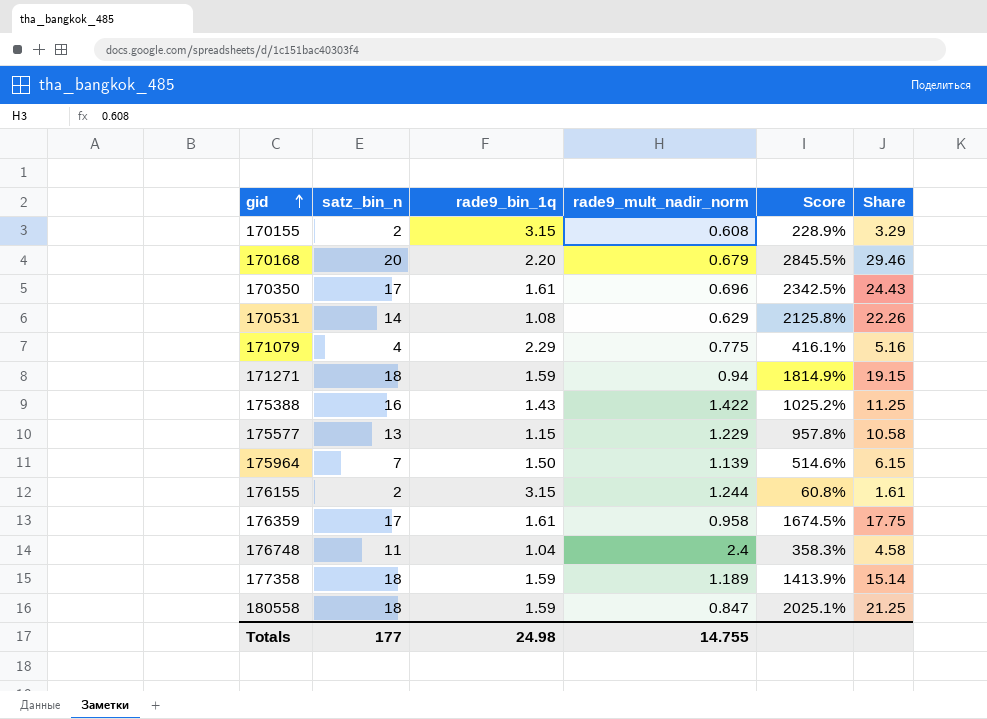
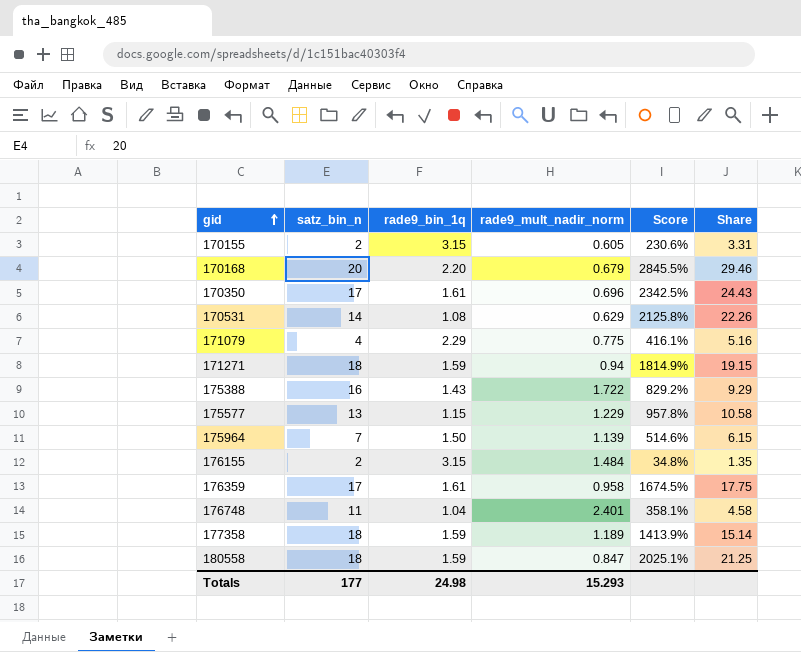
170155 | rade9_mult_nadir_norm: 0.608 -> 0.605
170155 | Score: 228.9% -> 230.6%
170155 | Share: 3.29 -> 3.31
175388 | rade9_mult_nadir_norm: 1.422 -> 1.722
175388 | Score: 1025.2% -> 829.2%
175388 | Share: 11.25 -> 9.29
176155 | rade9_mult_nadir_norm: 1.244 -> 1.484
176155 | Score: 60.8% -> 34.8%
176155 | Share: 1.61 -> 1.35
176748 | rade9_mult_nadir_norm: 2.4 -> 2.401
176748 | Score: 358.3% -> 358.1%
Totals | rade9_mult_nadir_norm: 14.755 -> 15.293

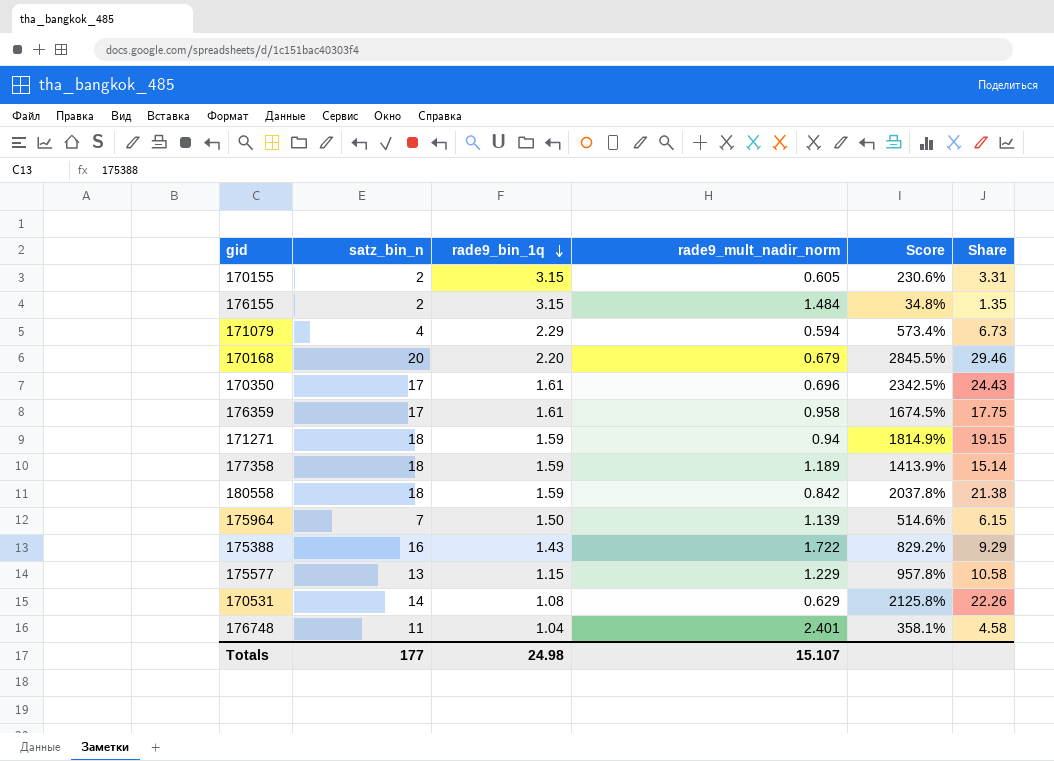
row order: gid ascending -> rade9_bin_1q descending
171079 | rade9_mult_nadir_norm: 0.775 -> 0.594
171079 | Score: 416.1% -> 573.4%
171079 | Share: 5.16 -> 6.73
180558 | rade9_mult_nadir_norm: 0.847 -> 0.842
180558 | Score: 2025.1% -> 2037.8%
180558 | Share: 21.25 -> 21.38
Totals | rade9_mult_nadir_norm: 15.293 -> 15.107

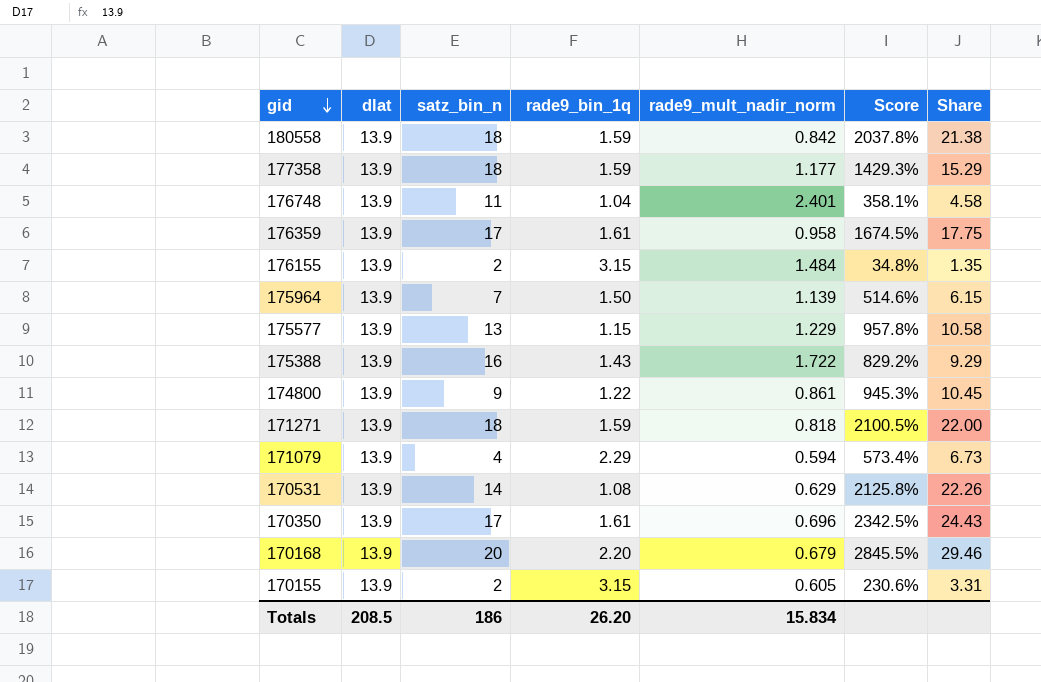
row order: rade9_bin_1q descending -> gid descending
column dlat | position: none -> 2
177358 | rade9_mult_nadir_norm: 1.189 -> 1.177
177358 | Score: 1413.9% -> 1429.3%
177358 | Share: 15.14 -> 15.29
row 174800: none -> 13.9 | 9 | 1.22 | 0.861 | 945.3% | 10.45
171271 | rade9_mult_nadir_norm: 0.94 -> 0.818
171271 | Score: 1814.9% -> 2100.5%
171271 | Share: 19.15 -> 22.00
Totals | satz_bin_n: 177 -> 186
Totals | rade9_bin_1q: 24.98 -> 26.20
Totals | rade9_mult_nadir_norm: 15.107 -> 15.834

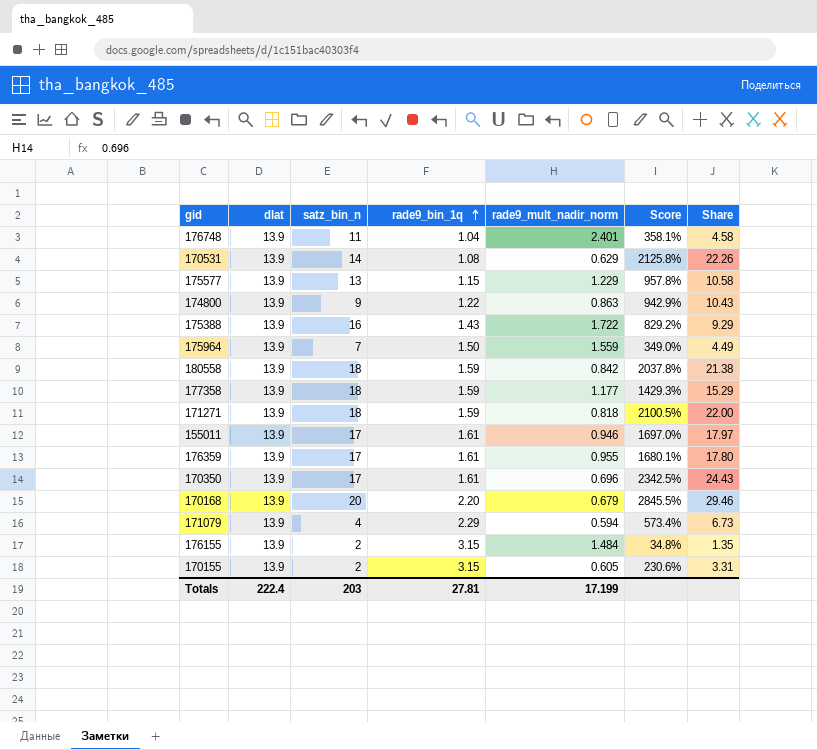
row order: gid descending -> rade9_bin_1q ascending
174800 | rade9_mult_nadir_norm: 0.861 -> 0.863
174800 | Score: 945.3% -> 942.9%
174800 | Share: 10.45 -> 10.43
175964 | rade9_mult_nadir_norm: 1.139 -> 1.559
175964 | Score: 514.6% -> 349.0%
175964 | Share: 6.15 -> 4.49
row 155011: none -> 13.9 | 17 | 1.61 | 0.946 | 1697.0% | 17.97
176359 | rade9_mult_nadir_norm: 0.958 -> 0.955
176359 | Score: 1674.5% -> 1680.1%
176359 | Share: 17.75 -> 17.80
Totals | dlat: 208.5 -> 222.4
Totals | satz_bin_n: 186 -> 203
Totals | rade9_bin_1q: 26.20 -> 27.81
Totals | rade9_mult_nadir_norm: 15.834 -> 17.199

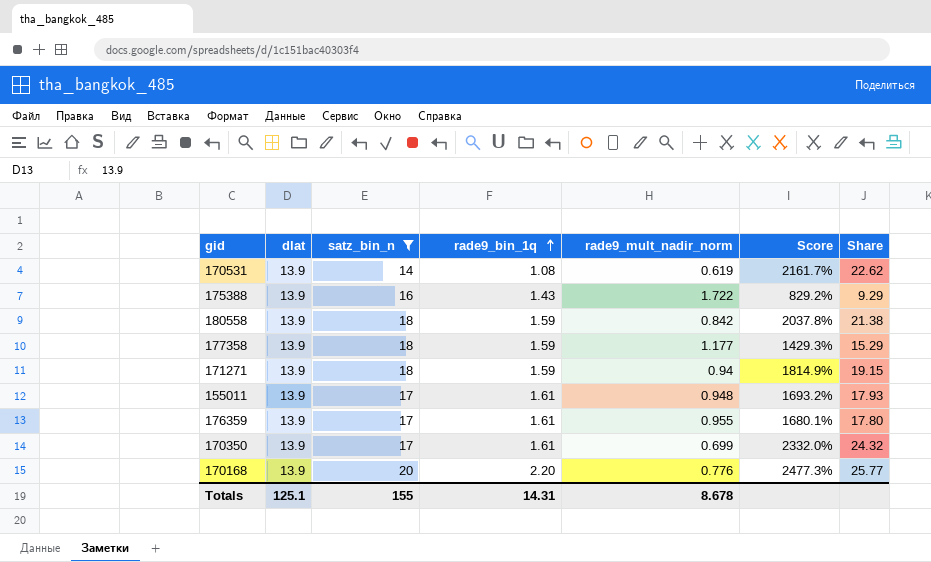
filter: none -> satz_bin_n >= 14
170531 | rade9_mult_nadir_norm: 0.629 -> 0.619
170531 | Score: 2125.8% -> 2161.7%
170531 | Share: 22.26 -> 22.62
171271 | rade9_mult_nadir_norm: 0.818 -> 0.94
171271 | Score: 2100.5% -> 1814.9%
171271 | Share: 22.00 -> 19.15
155011 | rade9_mult_nadir_norm: 0.946 -> 0.948
155011 | Score: 1697.0% -> 1693.2%
155011 | Share: 17.97 -> 17.93
170350 | rade9_mult_nadir_norm: 0.696 -> 0.699
170350 | Score: 2342.5% -> 2332.0%
170350 | Share: 24.43 -> 24.32
170168 | rade9_mult_nadir_norm: 0.679 -> 0.776
170168 | Score: 2845.5% -> 2477.3%
170168 | Share: 29.46 -> 25.77
Totals | dlat: 222.4 -> 125.1
Totals | satz_bin_n: 203 -> 155
Totals | rade9_bin_1q: 27.81 -> 14.31
Totals | rade9_mult_nadir_norm: 17.199 -> 8.678

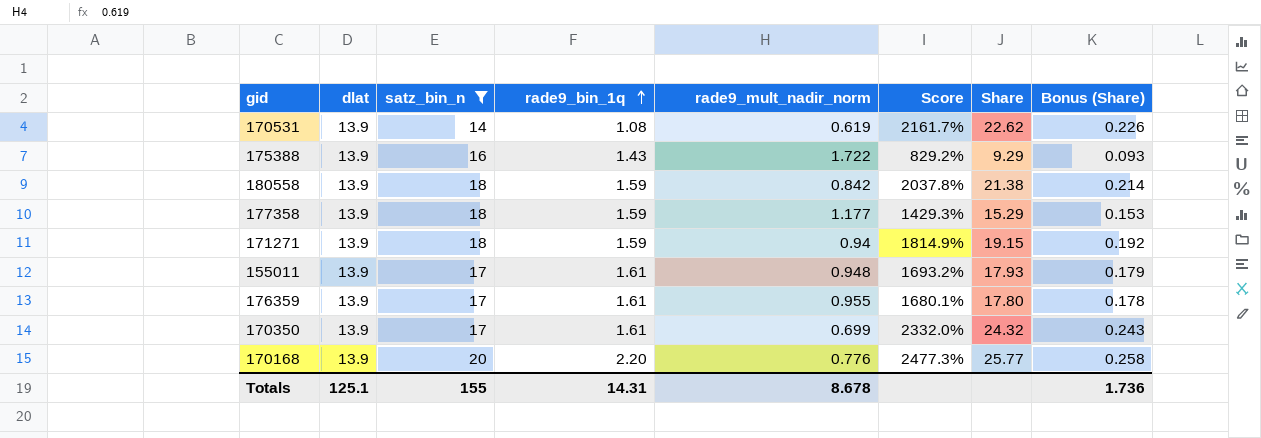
column Bonus (Share) | formula: none -> [Share] * 0.01

